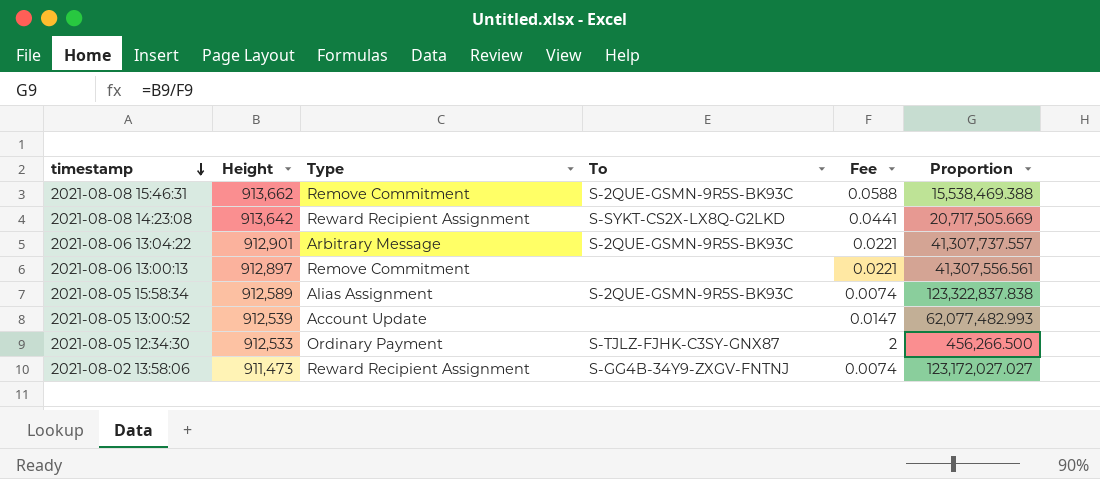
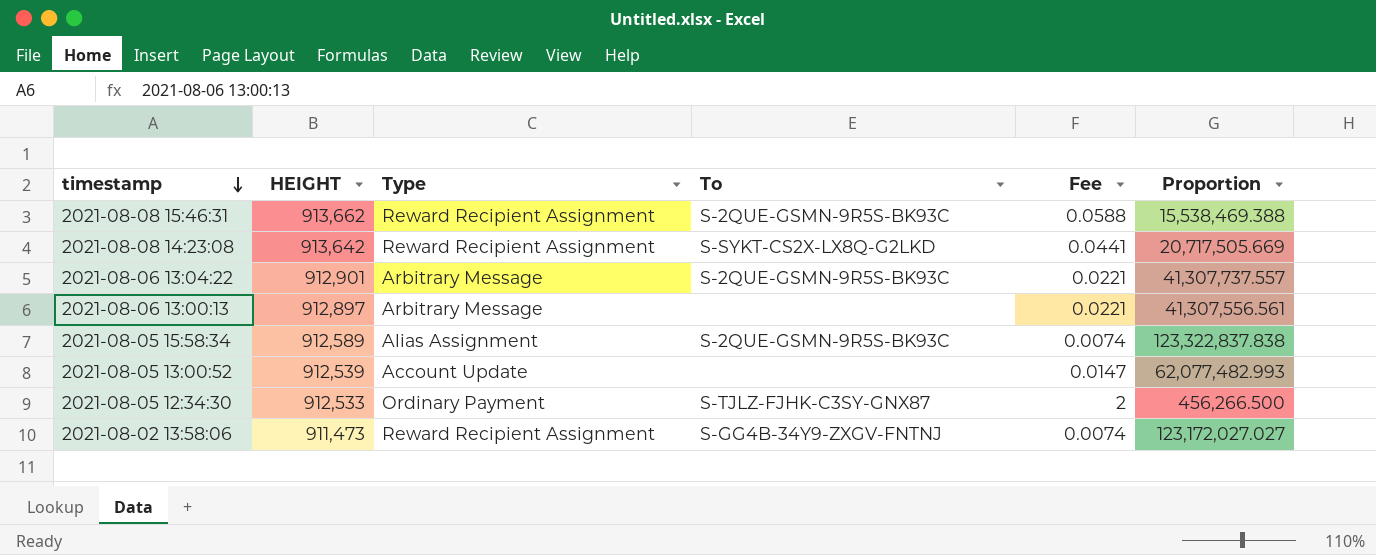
column name: Height -> HEIGHT
2021-08-08 15:46:31 | Type: Remove Commitment -> Reward Recipient Assignment
2021-08-06 13:00:13 | Type: Remove Commitment -> Arbitrary Message

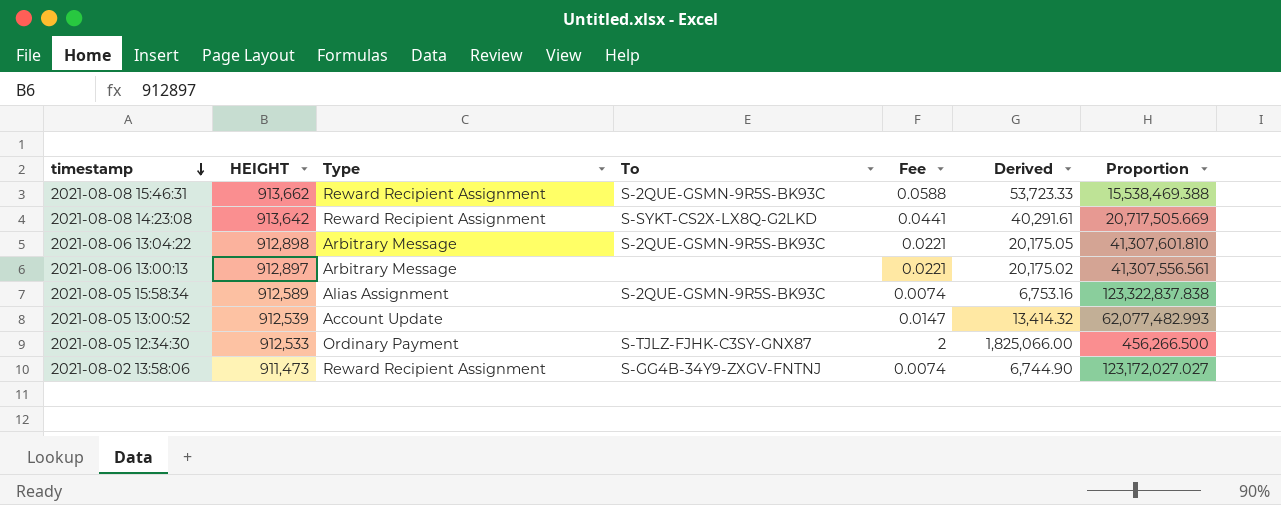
column Derived | formula: none -> [HEIGHT] * [Fee]
2021-08-06 13:04:22 | HEIGHT: 912,901 -> 912,898
2021-08-06 13:04:22 | Proportion: 41,307,737.557 -> 41,307,601.810

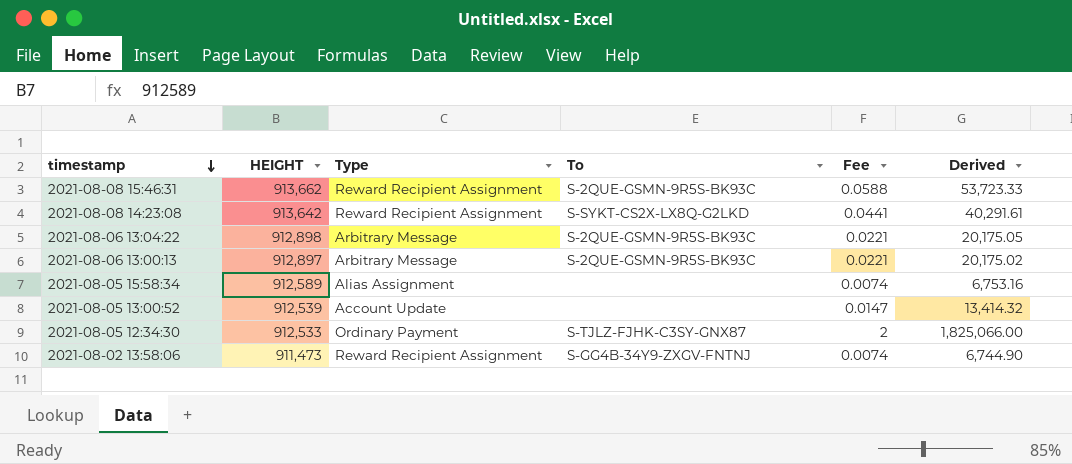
column Proportion | formula: [HEIGHT] / [Fee] -> none
2021-08-06 13:00:13 | To: none -> S-2QUE-GSMN-9R5S-BK93C
2021-08-05 15:58:34 | To: S-2QUE-GSMN-9R5S-BK93C -> none

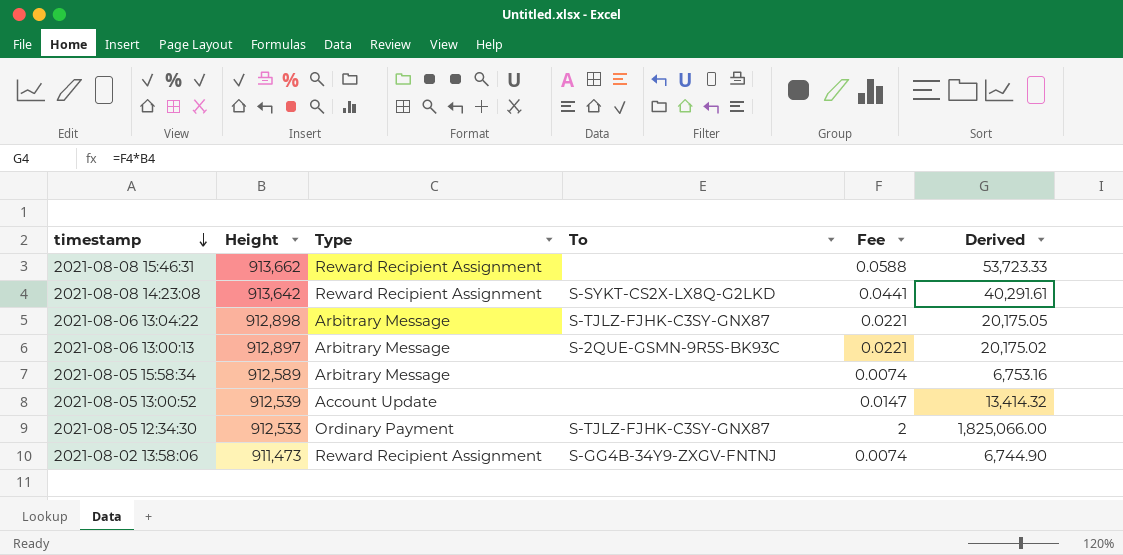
column name: HEIGHT -> Height
2021-08-08 15:46:31 | To: S-2QUE-GSMN-9R5S-BK93C -> none
2021-08-06 13:04:22 | To: S-2QUE-GSMN-9R5S-BK93C -> S-TJLZ-FJHK-C3SY-GNX87
2021-08-05 15:58:34 | Type: Alias Assignment -> Arbitrary Message

